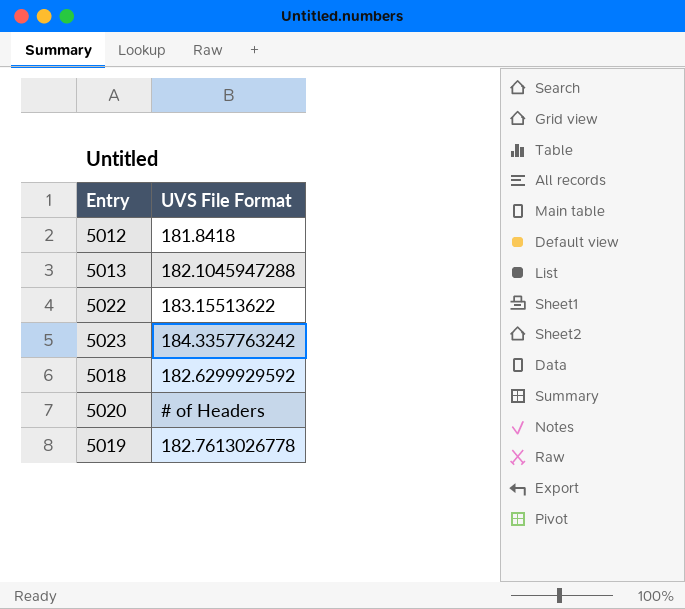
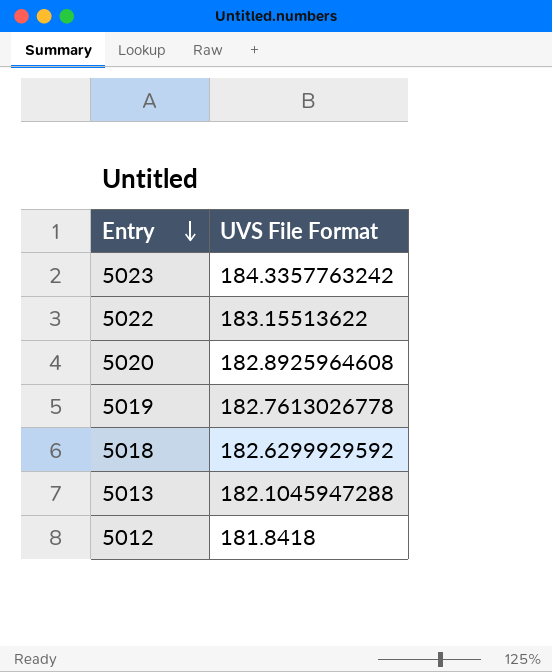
row order: none -> Entry descending
5020 | UVS File Format: # of Headers -> 182.8925964608

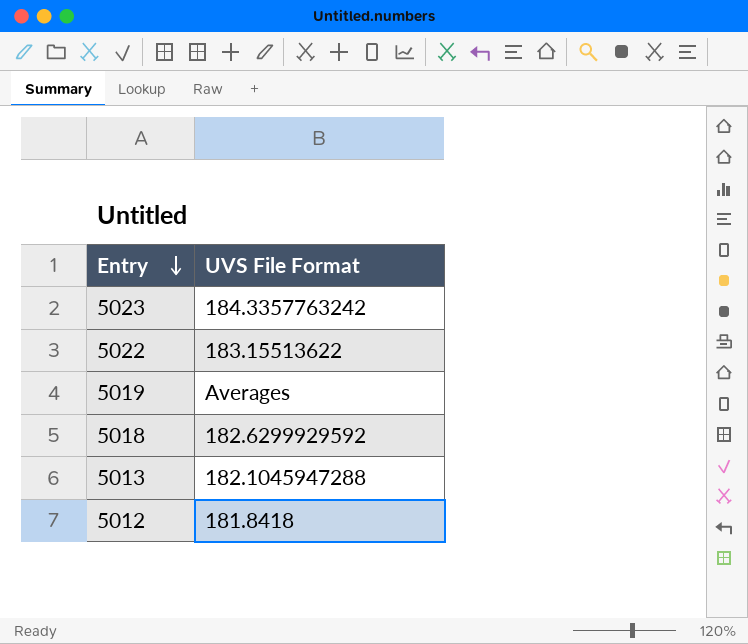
row 5020: 182.8925964608 -> none
5019 | UVS File Format: 182.7613026778 -> Averages

